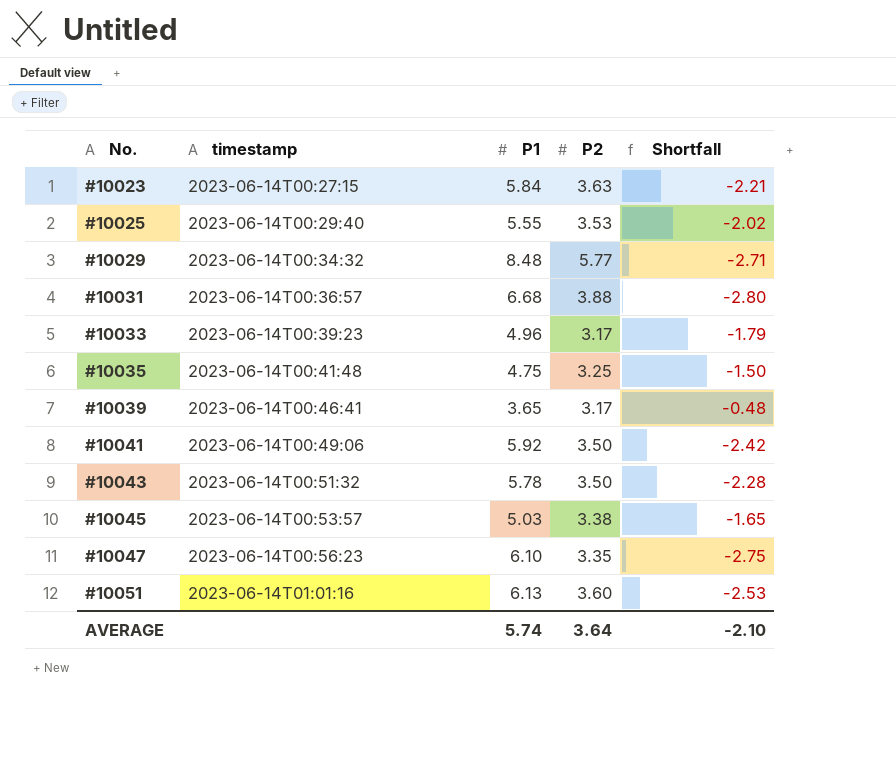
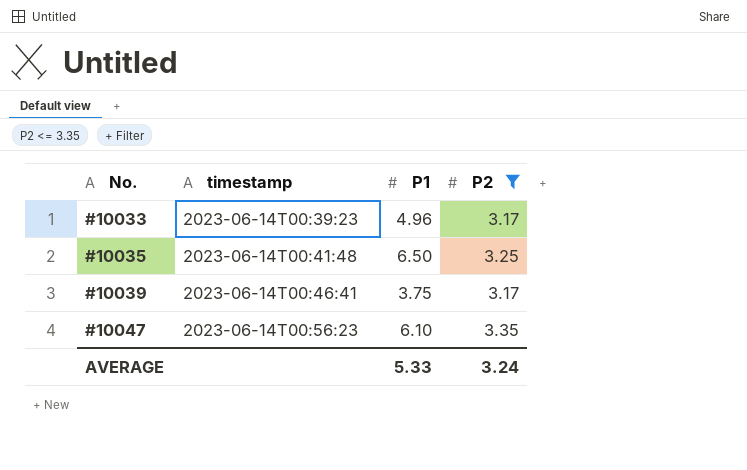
filter: none -> P2 <= 3.35
column Shortfall | formula: [P2] - [P1] -> none
#10035 | P1: 4.75 -> 6.50
#10039 | P1: 3.65 -> 3.75
AVERAGE | P1: 5.74 -> 5.33
AVERAGE | P2: 3.64 -> 3.24

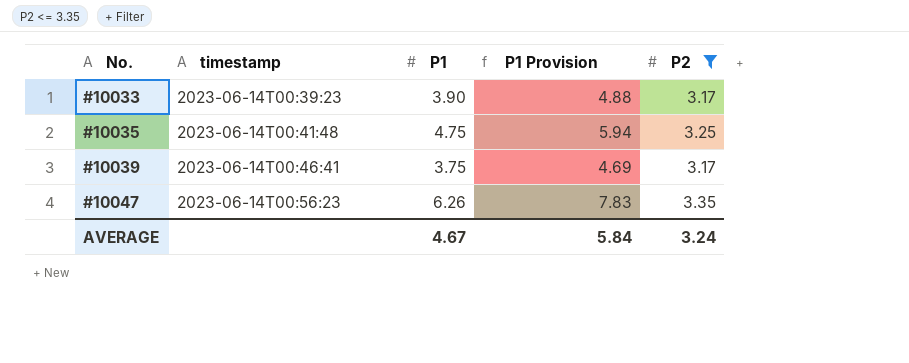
column P1 Provision | formula: none -> [P1] * 1.25
#10033 | P1: 4.96 -> 3.90
#10035 | P1: 6.50 -> 4.75
#10047 | P1: 6.10 -> 6.26
AVERAGE | P1: 5.33 -> 4.67

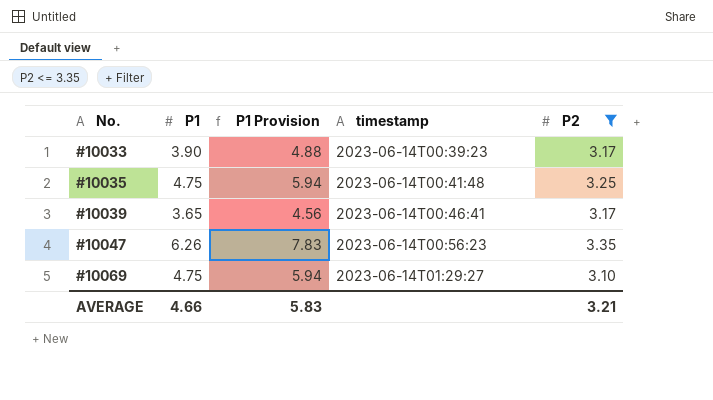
column timestamp | position: 2 -> 4
#10039 | P1: 3.75 -> 3.65
#10039 | P1 Provision: 4.69 -> 4.56
row #10069: none -> 4.75 | 5.94 | 2023-06-14T01:29:27 | 3.10
AVERAGE | P1: 4.67 -> 4.66
AVERAGE | P1 Provision: 5.84 -> 5.83
AVERAGE | P2: 3.24 -> 3.21

